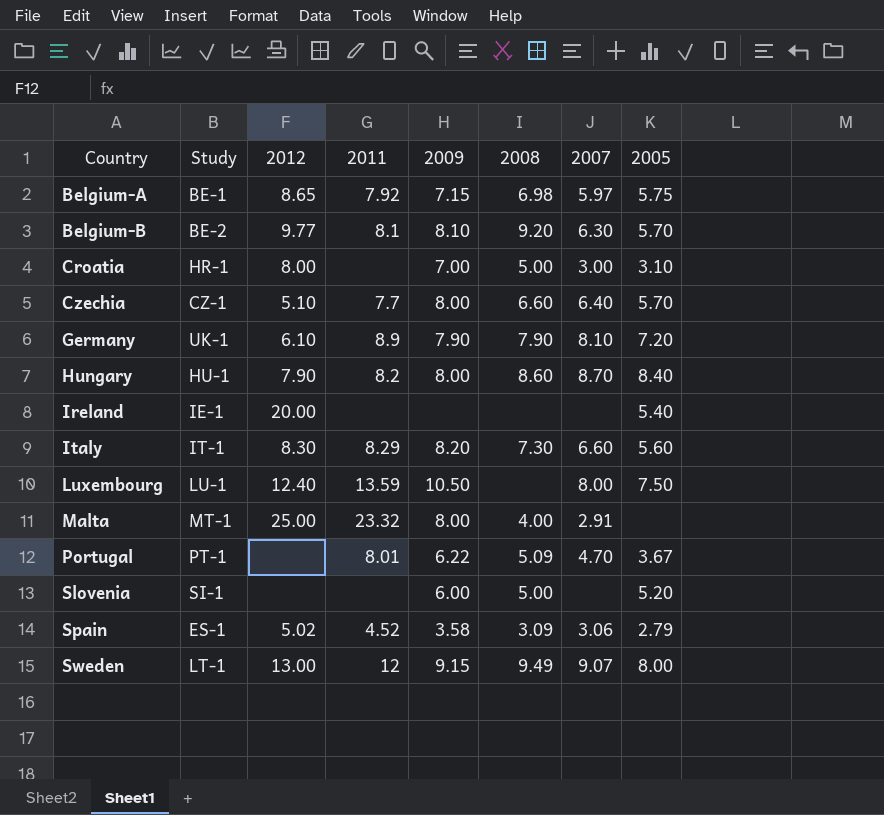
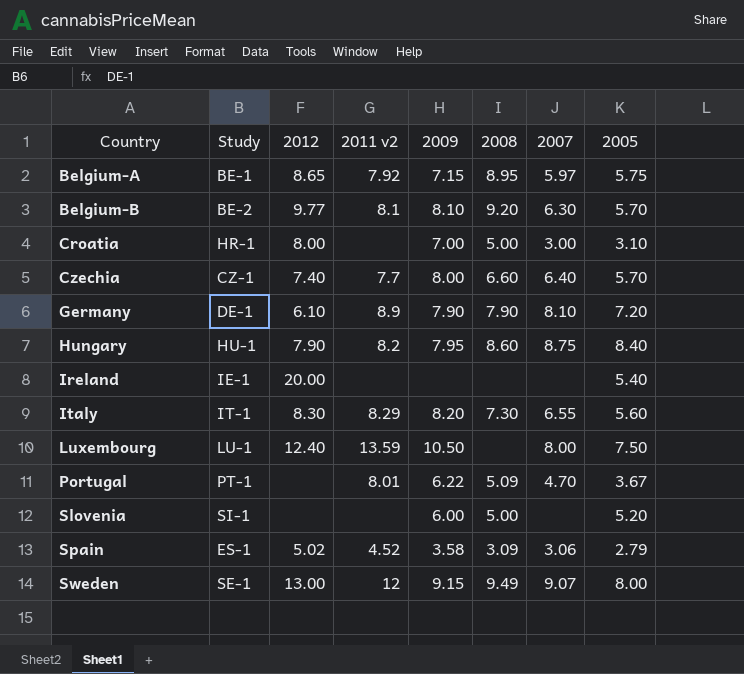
column name: 2011 -> 2011 v2
row Malta: MT-1 | 25.00 | 23.32 | 8.00 | 4.00 | 2.91 | none -> none
Belgium-A | 2008: 6.98 -> 8.95
Czechia | 2012: 5.10 -> 7.40
Germany | Study: UK-1 -> DE-1
Hungary | 2009: 8.00 -> 7.95
Hungary | 2007: 8.70 -> 8.75
Italy | 2007: 6.60 -> 6.55
Sweden | Study: LT-1 -> SE-1

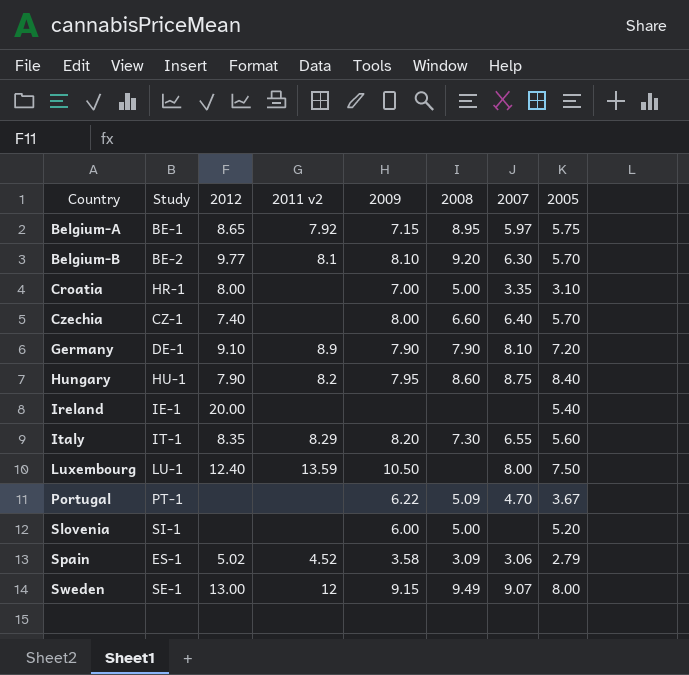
Croatia | 2007: 3.00 -> 3.35
Czechia | 2011 v2: 7.7 -> none
Germany | 2012: 6.10 -> 9.10
Italy | 2012: 8.30 -> 8.35
Portugal | 2011 v2: 8.01 -> none

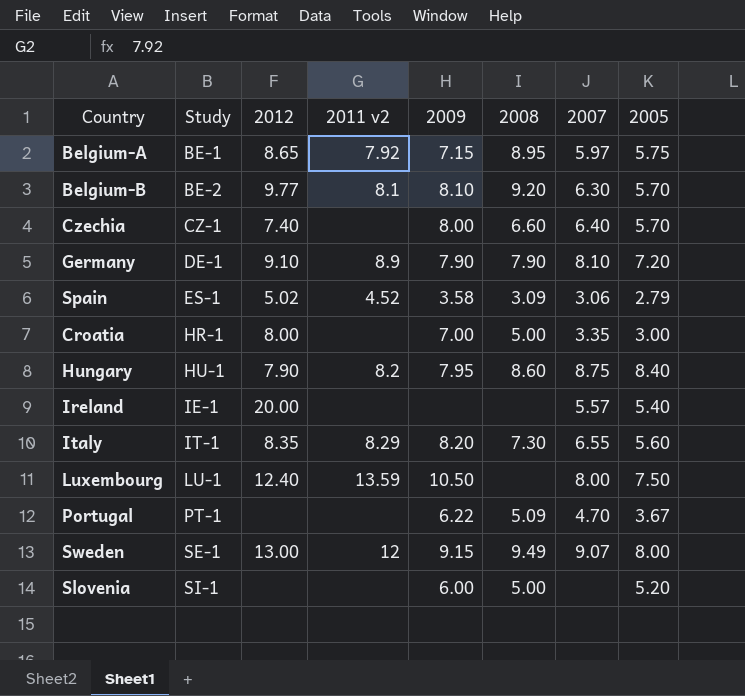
row order: Country ascending -> Study ascending
Croatia | 2005: 3.10 -> 3.00
Ireland | 2007: none -> 5.57

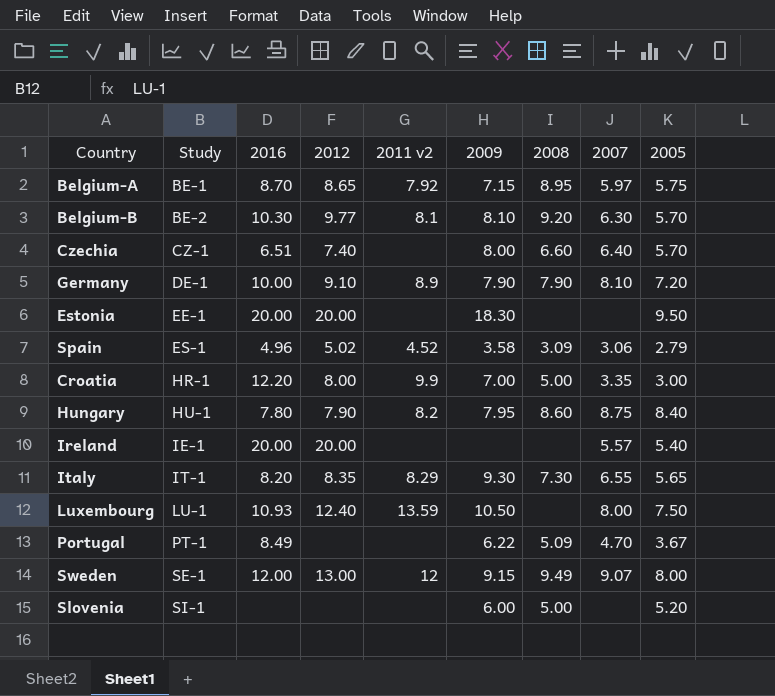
column 2016 | position: none -> 3
row Estonia: none -> EE-1 | 20.00 | 20.00 | none | 18.30 | none | none | 9.50
Croatia | 2011 v2: none -> 9.9
Italy | 2009: 8.20 -> 9.30
Italy | 2005: 5.60 -> 5.65

